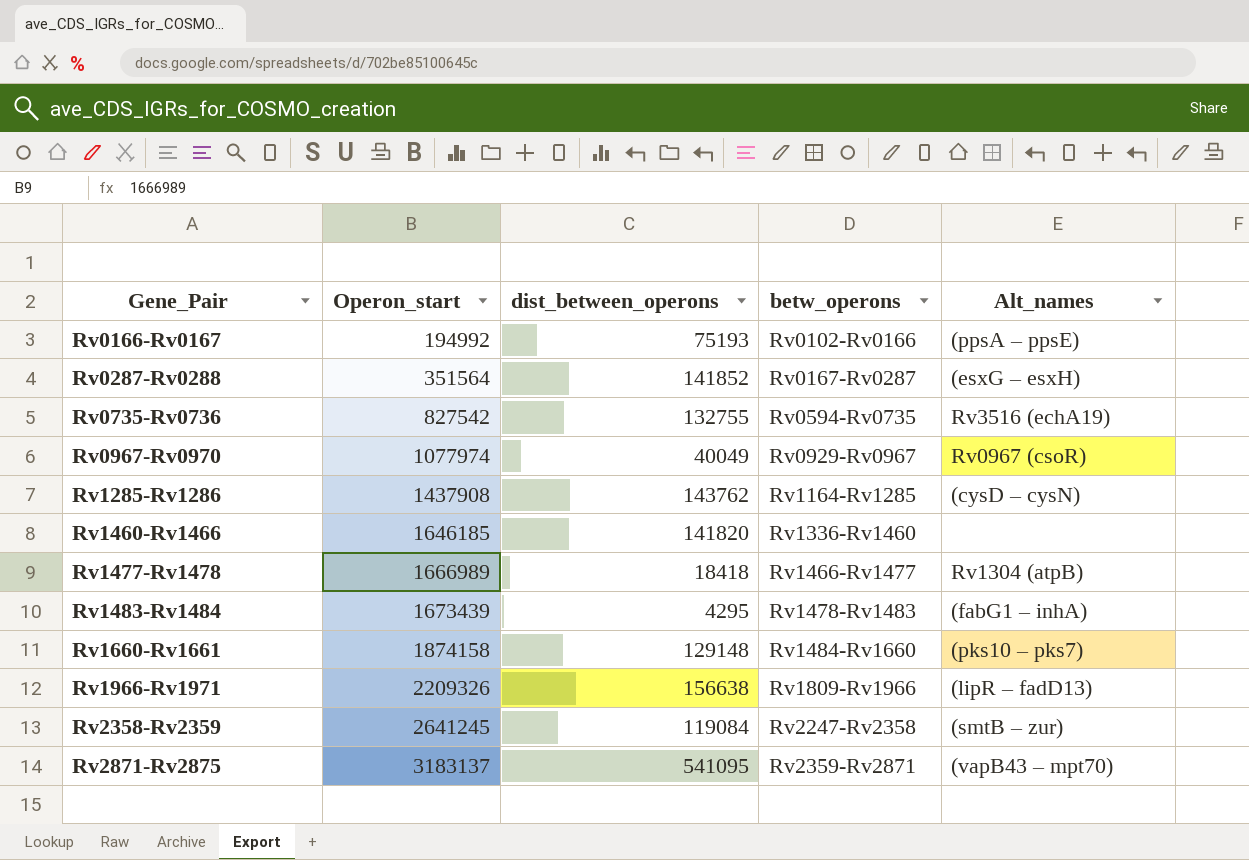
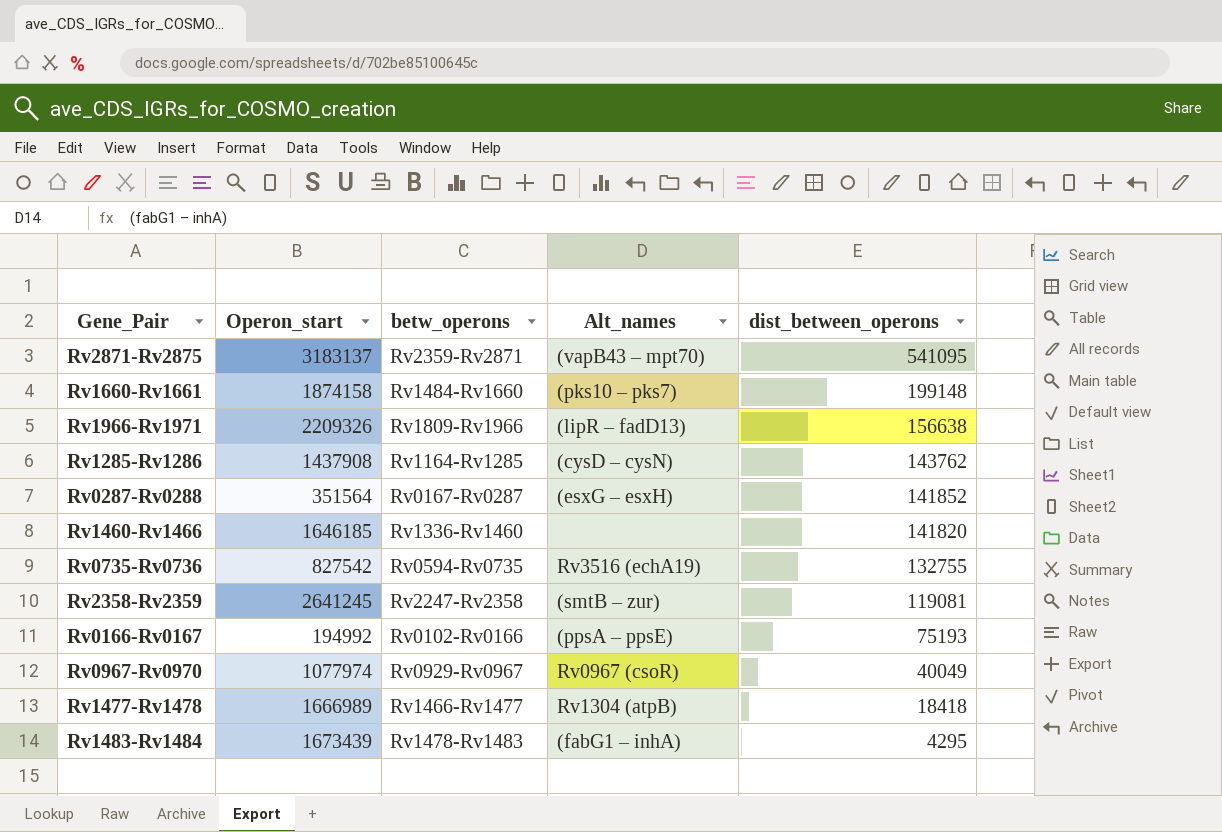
row order: Gene_Pair ascending -> dist_between_operons descending
column dist_between_operons | position: 3 -> 5
Rv1660-Rv1661 | dist_between_operons: 129148 -> 199148
Rv2358-Rv2359 | dist_between_operons: 119084 -> 119081

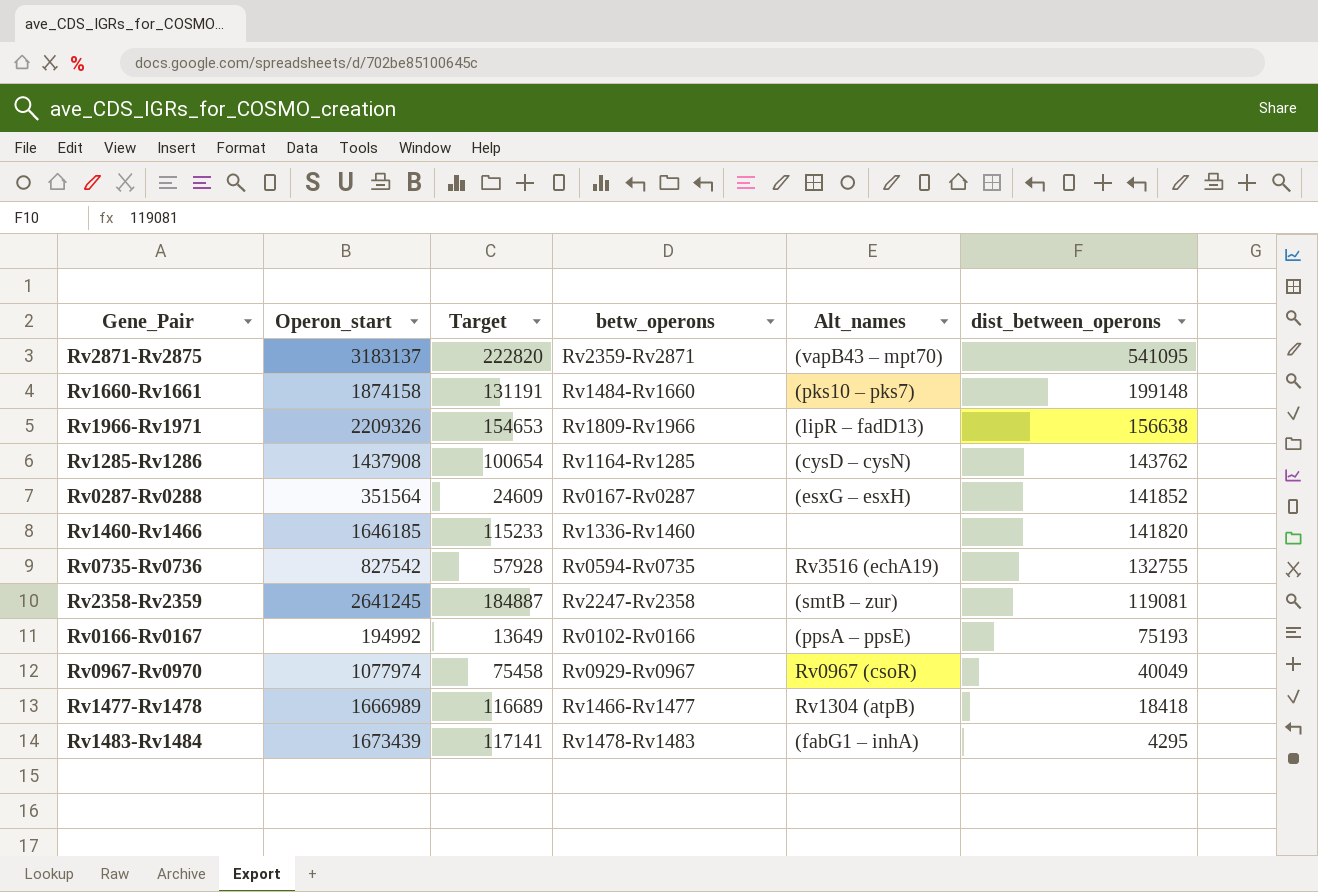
column Target | formula: none -> [Operon_start] * 0.07

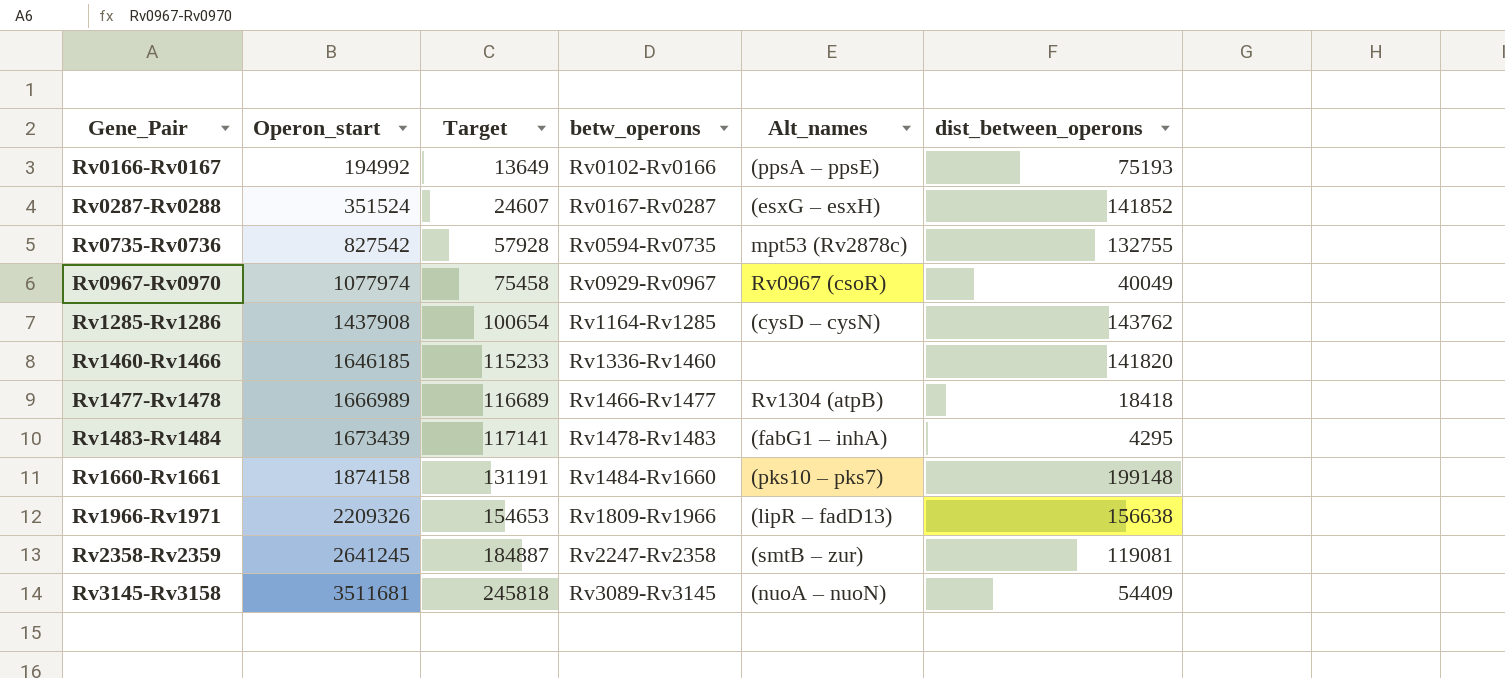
row order: dist_between_operons descending -> Gene_Pair ascending
row Rv2871-Rv2875: 3183137 | 222820 | Rv2359-Rv2871 | (vapB43 – mpt70) | 541095 -> none
Rv0287-Rv0288 | Operon_start: 351564 -> 351524
Rv0287-Rv0288 | Target: 24609 -> 24607
Rv0735-Rv0736 | Alt_names: Rv3516 (echA19) -> mpt53 (Rv2878c)
row Rv3145-Rv3158: none -> 3511681 | 245818 | Rv3089-Rv3145 | (nuoA – nuoN) | 54409

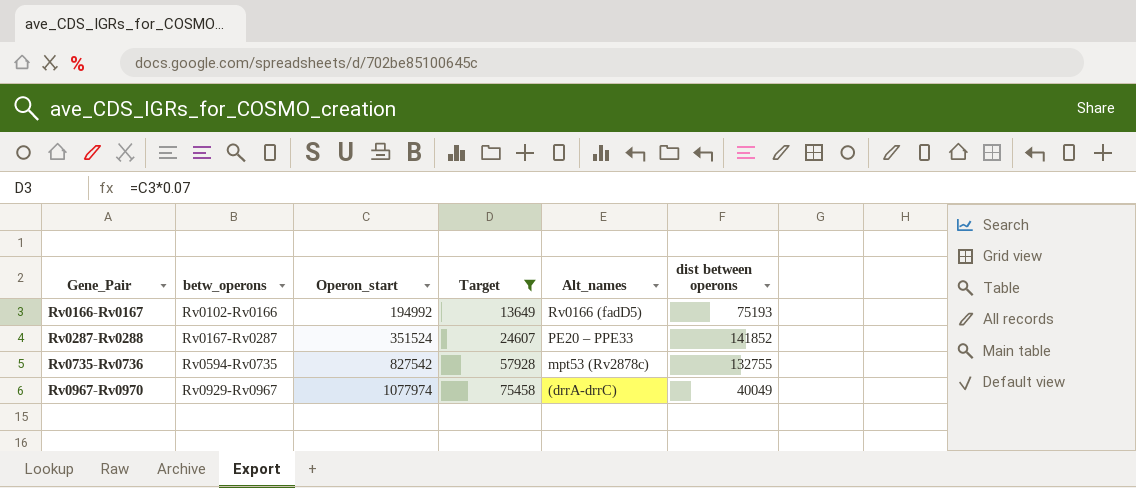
filter: none -> Target <= 75458
column betw_operons | position: 4 -> 2
column name: dist_between_operons -> dist between operons
Rv0166-Rv0167 | Alt_names: (ppsA – ppsE) -> Rv0166 (fadD5)
Rv0287-Rv0288 | Alt_names: (esxG – esxH) -> PE20 – PPE33
Rv0967-Rv0970 | Alt_names: Rv0967 (csoR) -> (drrA-drrC)

